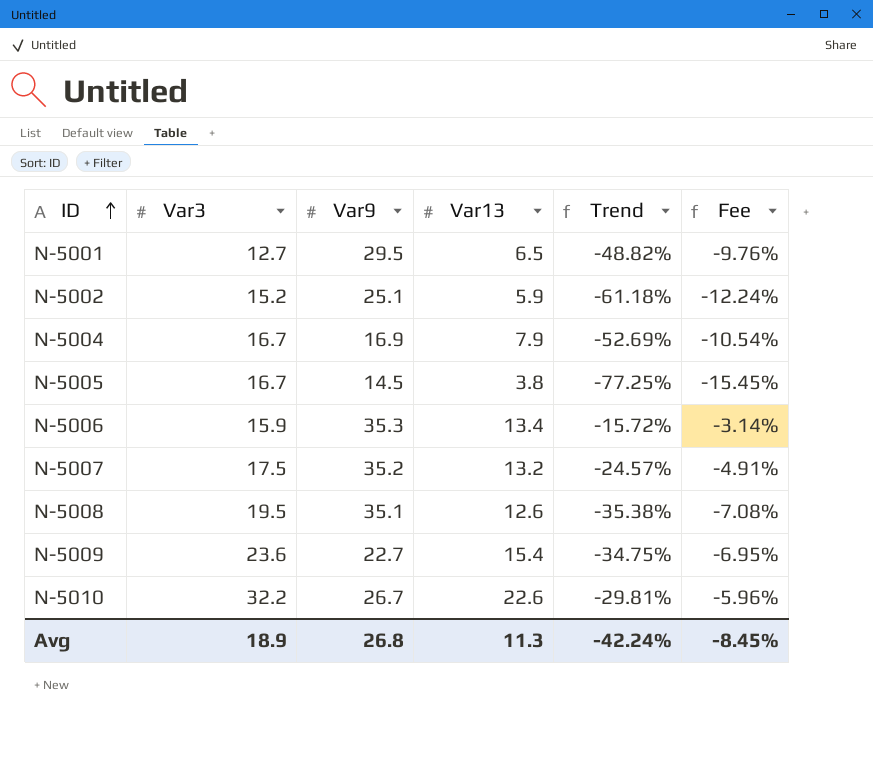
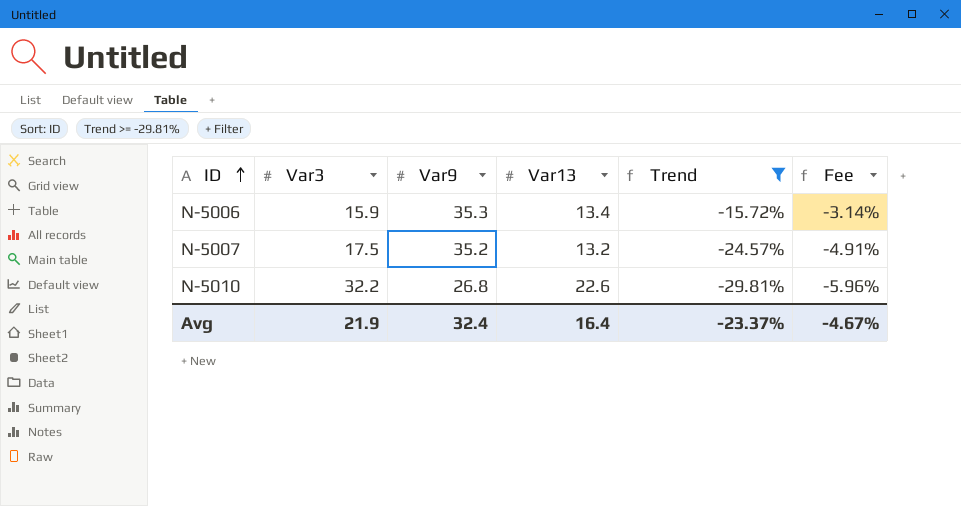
filter: none -> Trend >= -29.81%
N-5010 | Var9: 26.7 -> 26.8
Avg | Var3: 18.9 -> 21.9
Avg | Var9: 26.8 -> 32.4
Avg | Var13: 11.3 -> 16.4
Avg | Trend: -42.24% -> -23.37%
Avg | Fee: -8.45% -> -4.67%

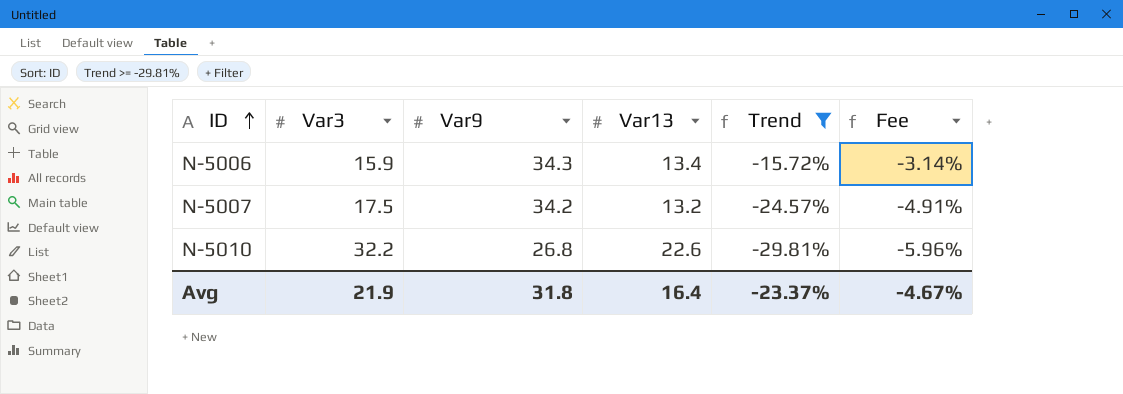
N-5006 | Var9: 35.3 -> 34.3
N-5007 | Var9: 35.2 -> 34.2
Avg | Var9: 32.4 -> 31.8

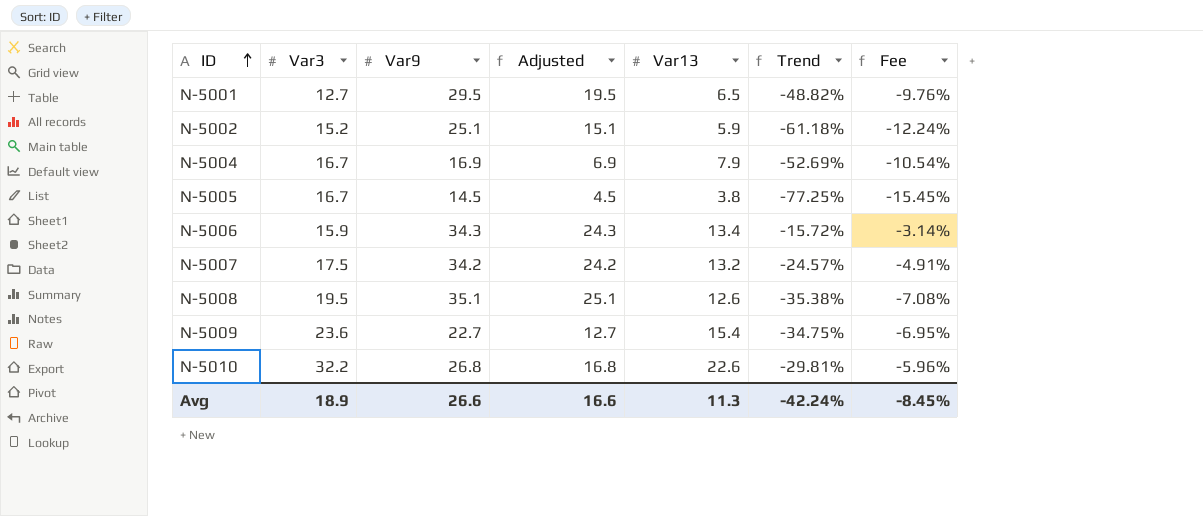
filter: Trend >= -29.81% -> none
column Adjusted | formula: none -> [Var9] - 10
Avg | Var3: 21.9 -> 18.9
Avg | Var9: 31.8 -> 26.6
Avg | Var13: 16.4 -> 11.3
Avg | Trend: -23.37% -> -42.24%
Avg | Fee: -4.67% -> -8.45%

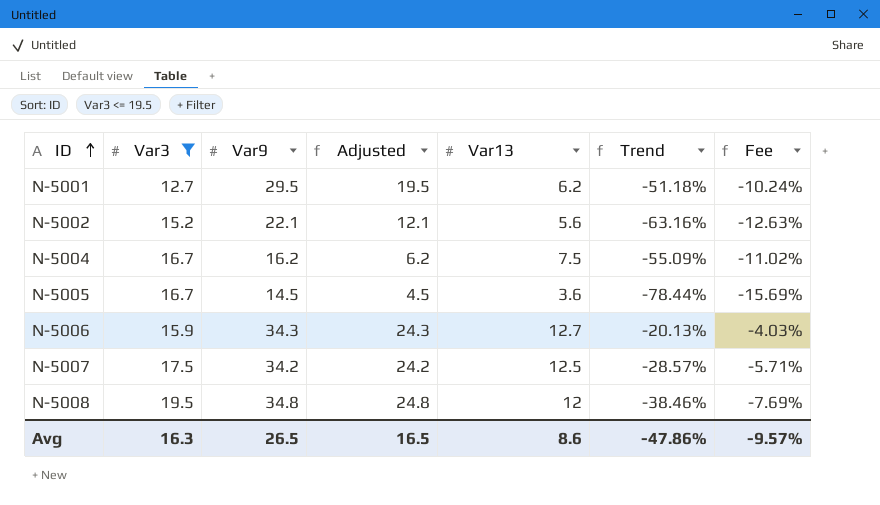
filter: none -> Var3 <= 19.5
N-5001 | Var13: 6.5 -> 6.2
N-5001 | Trend: -48.82% -> -51.18%
N-5001 | Fee: -9.76% -> -10.24%
N-5002 | Var9: 25.1 -> 22.1
N-5002 | Adjusted: 15.1 -> 12.1
N-5002 | Var13: 5.9 -> 5.6
N-5002 | Trend: -61.18% -> -63.16%
N-5002 | Fee: -12.24% -> -12.63%
N-5004 | Var9: 16.9 -> 16.2
N-5004 | Adjusted: 6.9 -> 6.2
N-5004 | Var13: 7.9 -> 7.5
N-5004 | Trend: -52.69% -> -55.09%
N-5004 | Fee: -10.54% -> -11.02%
N-5005 | Var13: 3.8 -> 3.6
N-5005 | Trend: -77.25% -> -78.44%
N-5005 | Fee: -15.45% -> -15.69%
N-5006 | Var13: 13.4 -> 12.7
N-5006 | Trend: -15.72% -> -20.13%
N-5006 | Fee: -3.14% -> -4.03%
N-5007 | Var13: 13.2 -> 12.5
N-5007 | Trend: -24.57% -> -28.57%
N-5007 | Fee: -4.91% -> -5.71%
N-5008 | Var9: 35.1 -> 34.8
N-5008 | Adjusted: 25.1 -> 24.8
N-5008 | Var13: 12.6 -> 12
N-5008 | Trend: -35.38% -> -38.46%
N-5008 | Fee: -7.08% -> -7.69%
Avg | Var3: 18.9 -> 16.3
Avg | Var9: 26.6 -> 26.5
Avg | Adjusted: 16.6 -> 16.5
Avg | Var13: 11.3 -> 8.6
Avg | Trend: -42.24% -> -47.86%
Avg | Fee: -8.45% -> -9.57%

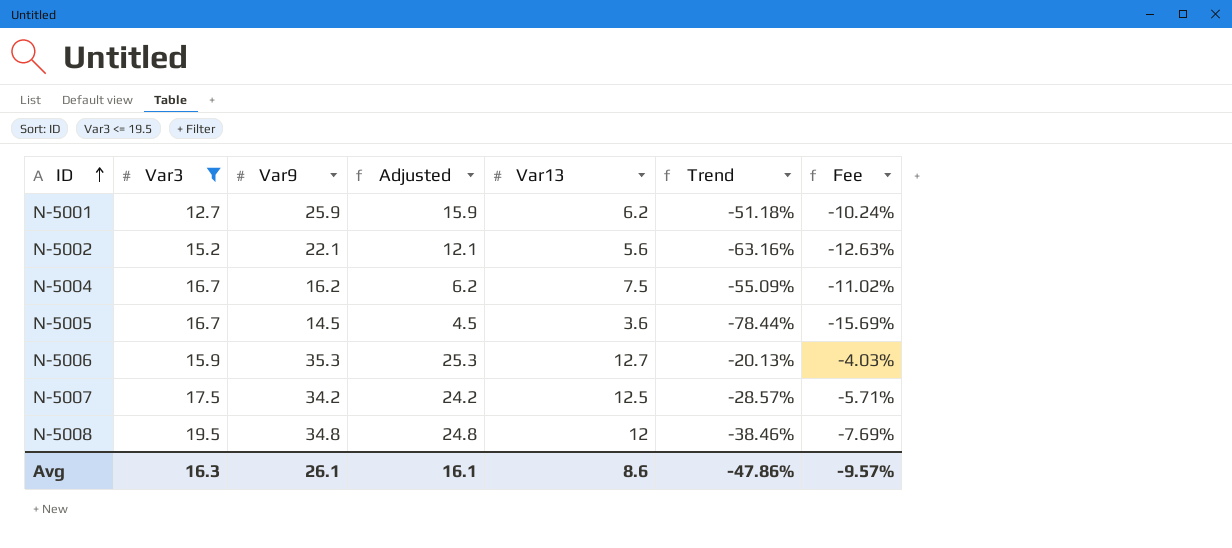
N-5001 | Var9: 29.5 -> 25.9
N-5001 | Adjusted: 19.5 -> 15.9
N-5006 | Var9: 34.3 -> 35.3
N-5006 | Adjusted: 24.3 -> 25.3
Avg | Var9: 26.5 -> 26.1
Avg | Adjusted: 16.5 -> 16.1

